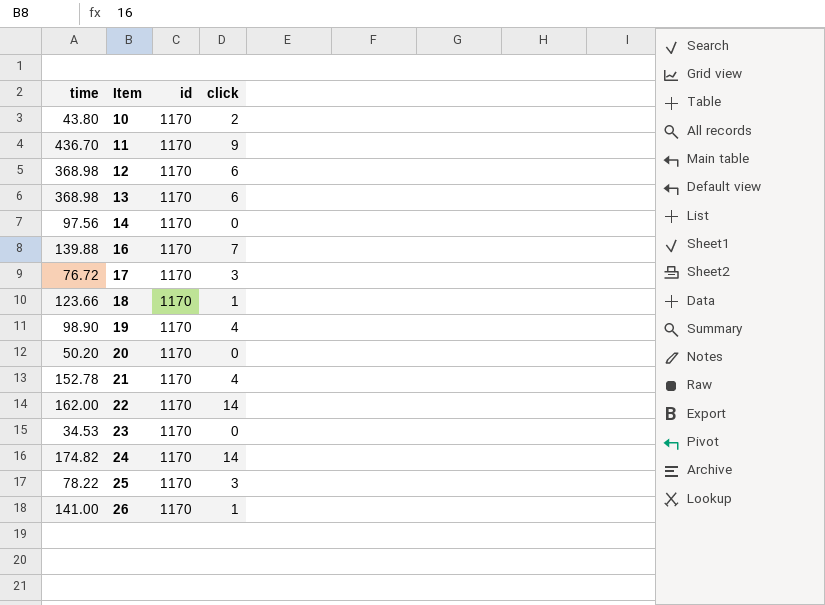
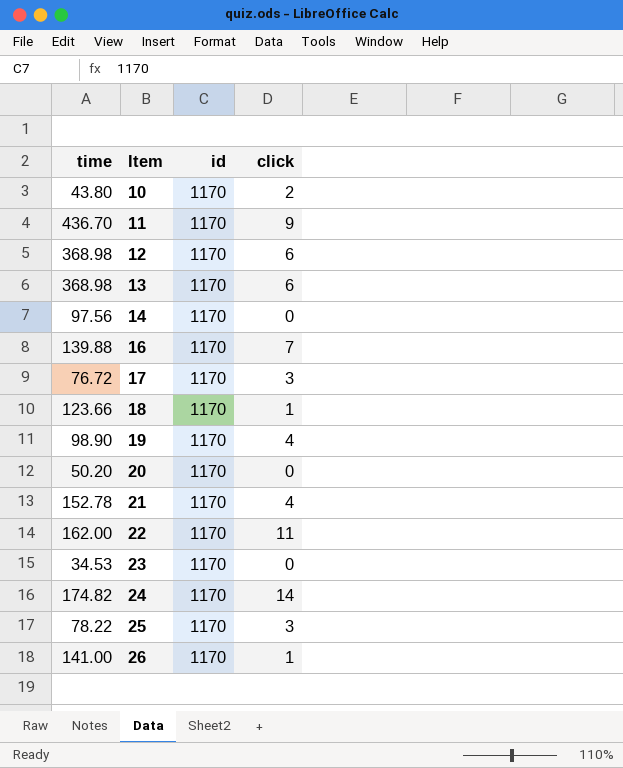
22 | click: 14 -> 11

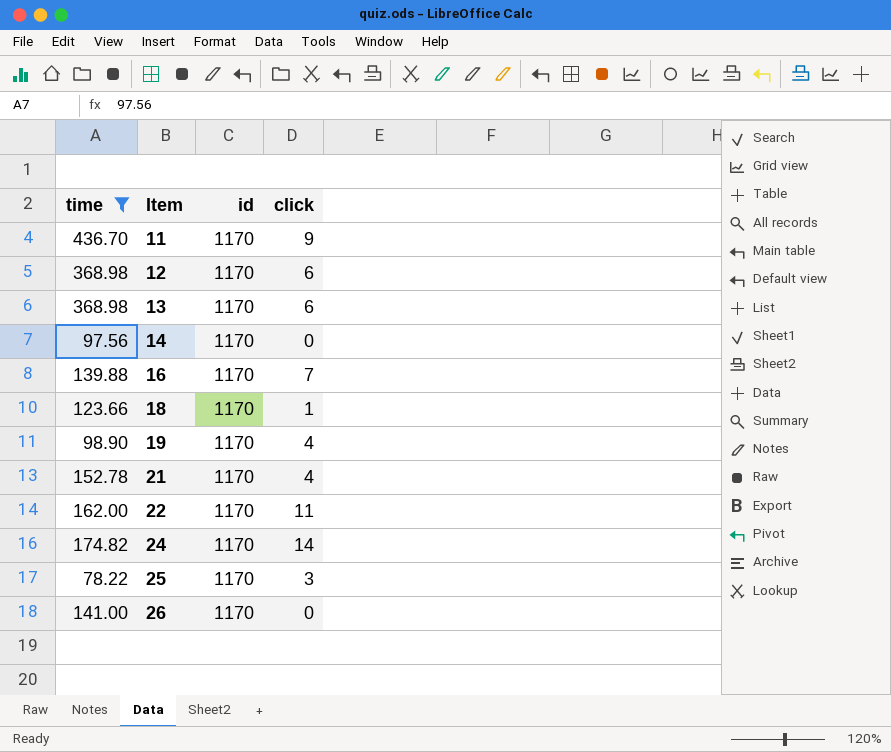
filter: none -> time >= 78.22
26 | click: 1 -> 0

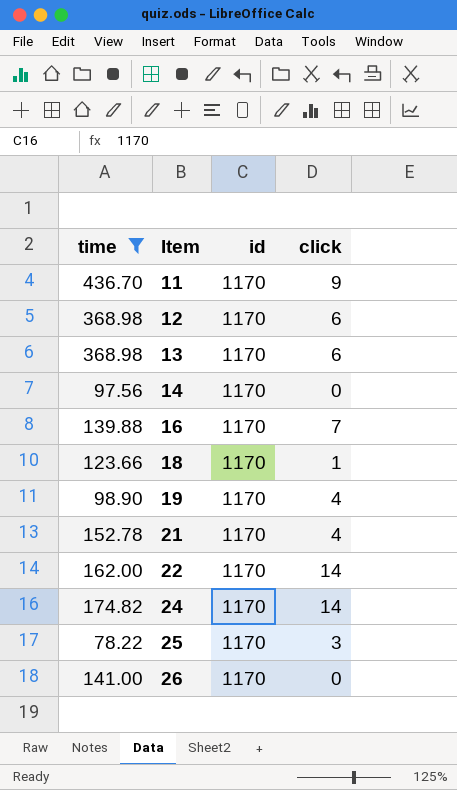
22 | click: 11 -> 14

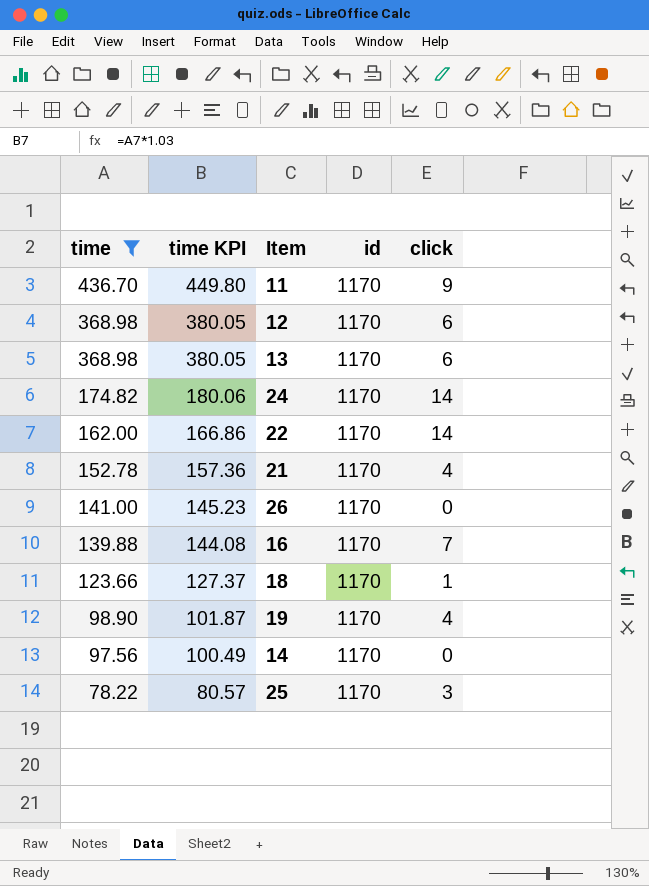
row order: Item ascending -> time descending
column time KPI | formula: none -> [time] * 1.03

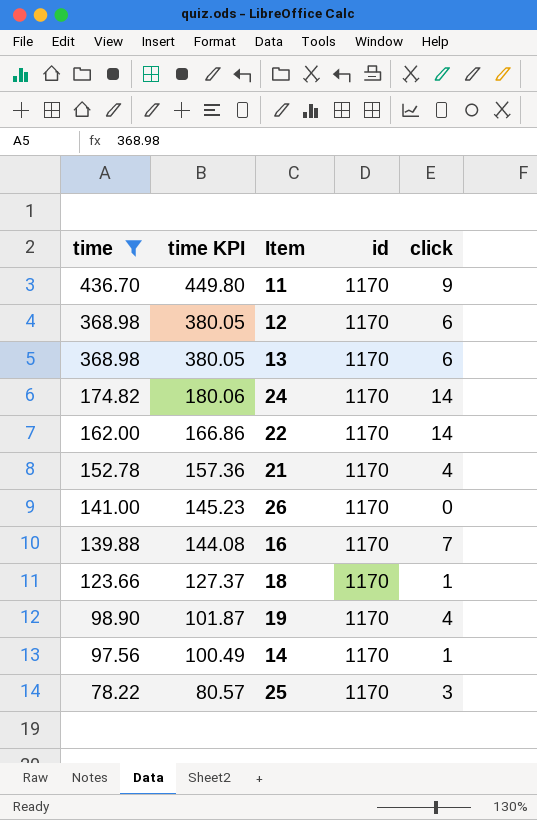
14 | click: 0 -> 1

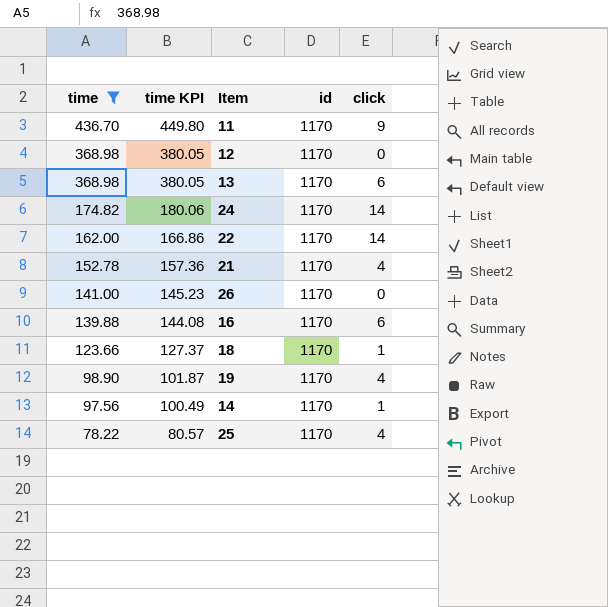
12 | click: 6 -> 0
16 | click: 7 -> 6
25 | click: 3 -> 4

